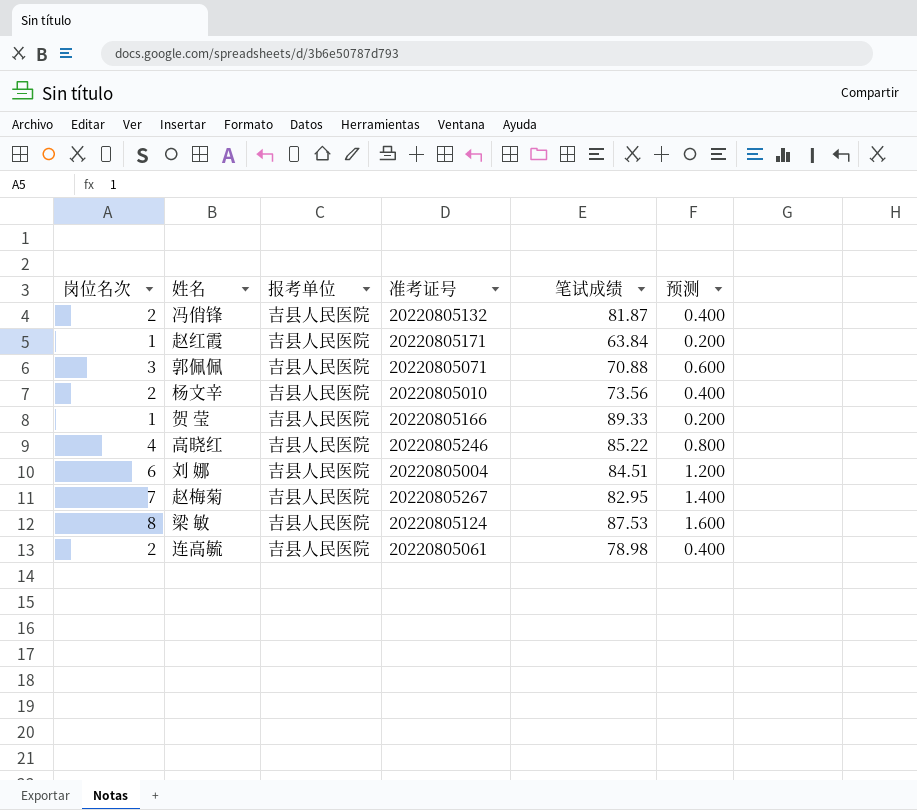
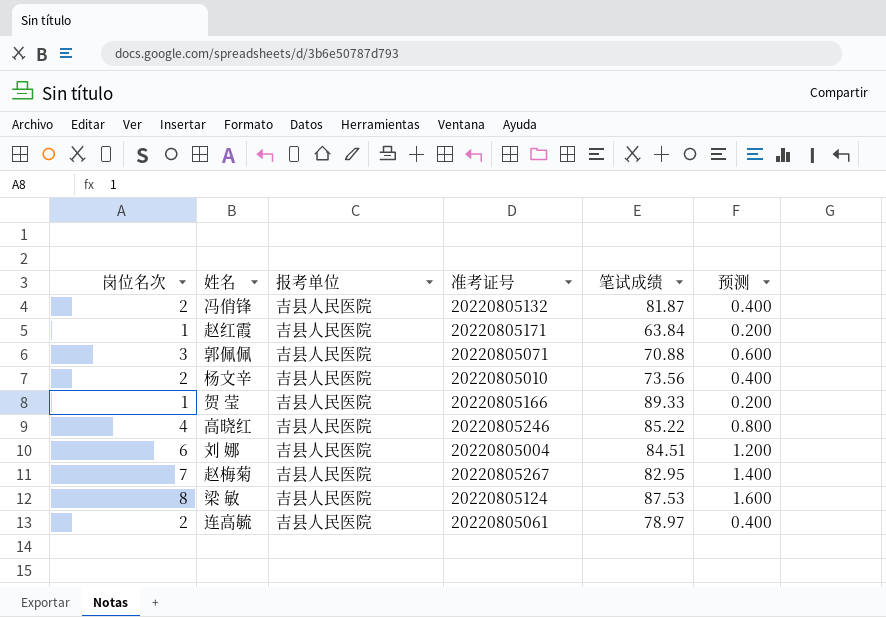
连高毓 | 笔试成绩: 78.98 -> 78.97

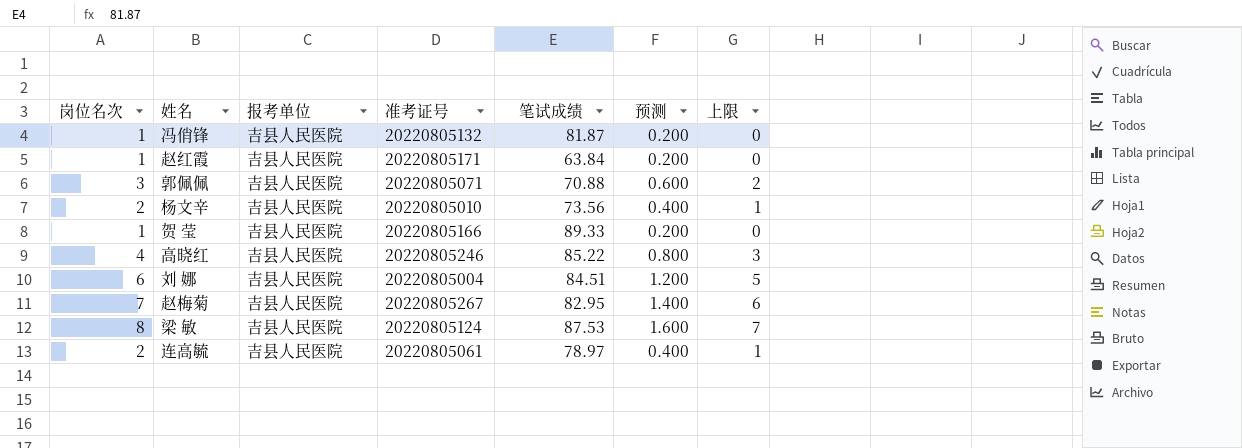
column 上限 | formula: none -> [岗位名次] - 1
冯俏锋 | 岗位名次: 2 -> 1
冯俏锋 | 预测: 0.400 -> 0.200

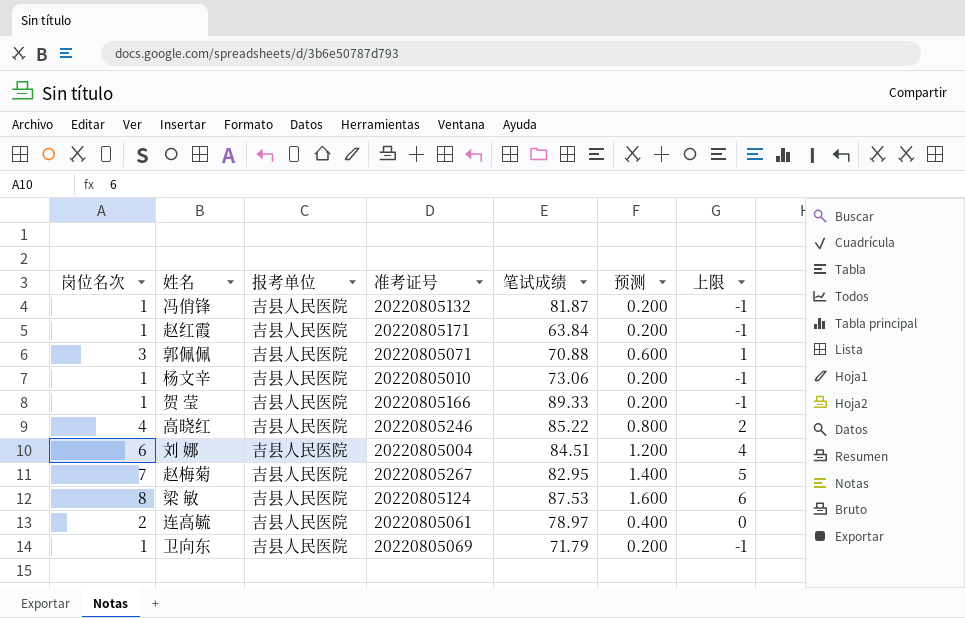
column 上限 | formula: [岗位名次] - 1 -> [岗位名次] - 2
杨文辛 | 岗位名次: 2 -> 1
杨文辛 | 笔试成绩: 73.56 -> 73.06
杨文辛 | 预测: 0.400 -> 0.200
row 卫向东: none -> 1 | 吉县人民医院 | 20220805069 | 71.79 | 0.200 | -1

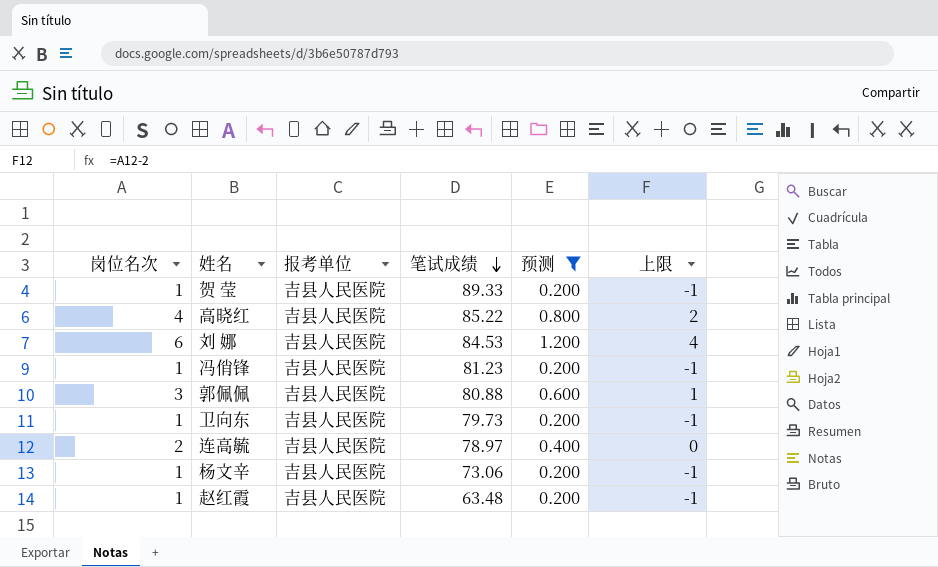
filter: none -> 预测 <= 1.200
row order: none -> 笔试成绩 descending
column 准考证号 | position: 4 -> none
刘 娜 | 笔试成绩: 84.51 -> 84.53
冯俏锋 | 笔试成绩: 81.87 -> 81.23
郭佩佩 | 笔试成绩: 70.88 -> 80.88
卫向东 | 笔试成绩: 71.79 -> 79.73
赵红霞 | 笔试成绩: 63.84 -> 63.48

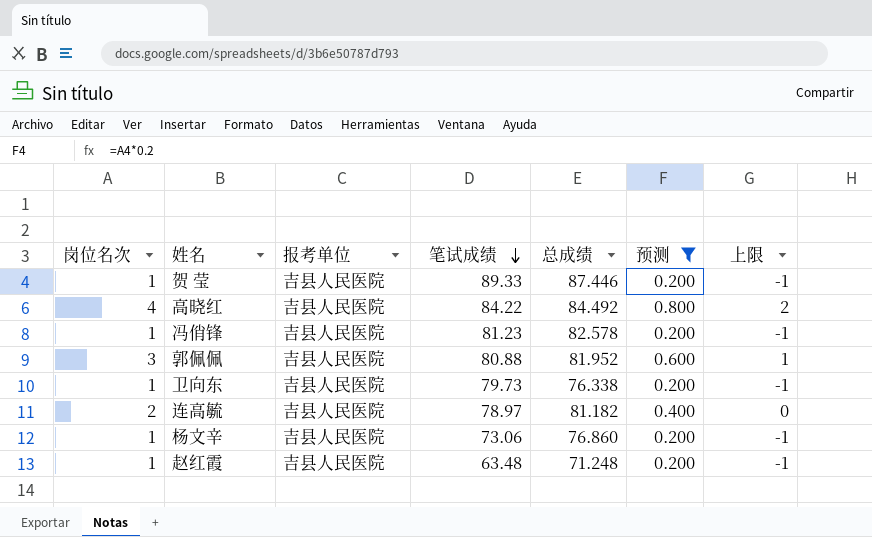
column 总成绩 | position: none -> 5
row 刘 娜: 6 | 吉县人民医院 | 84.53 | 1.200 | 4 -> none
高晓红 | 笔试成绩: 85.22 -> 84.22

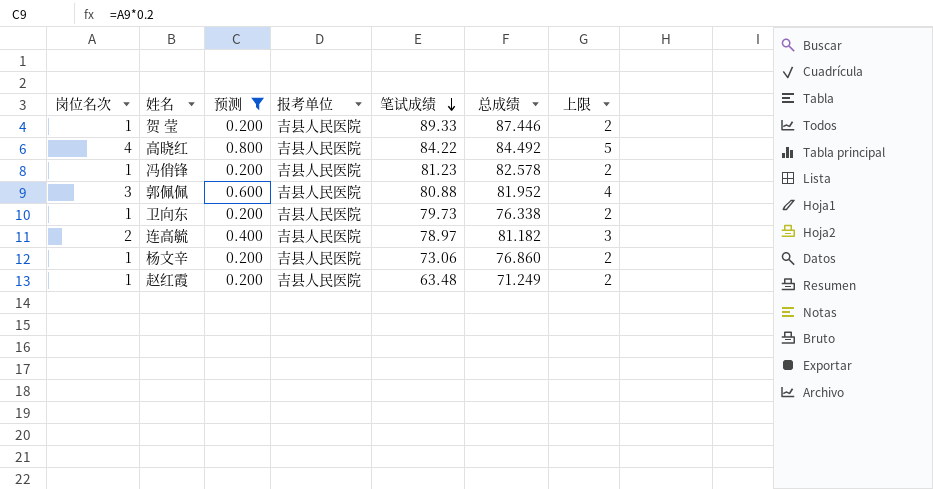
column 预测 | position: 6 -> 3
column 上限 | formula: [岗位名次] - 2 -> [岗位名次] + 1
赵红霞 | 总成绩: 71.248 -> 71.249

